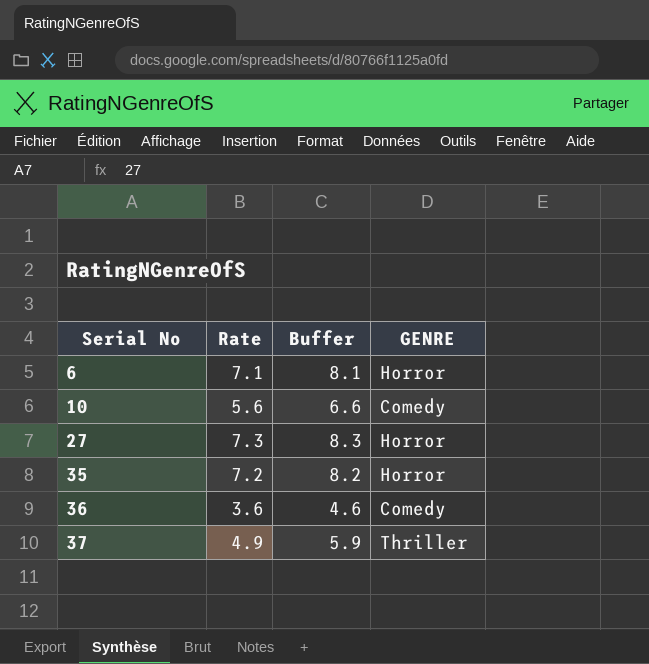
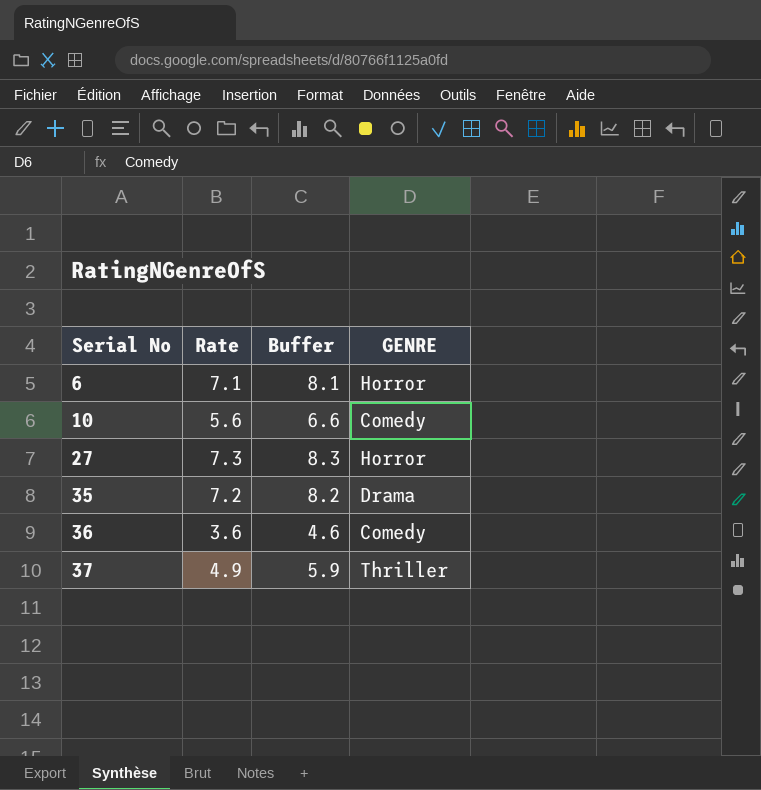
35 | GENRE: Horror -> Drama

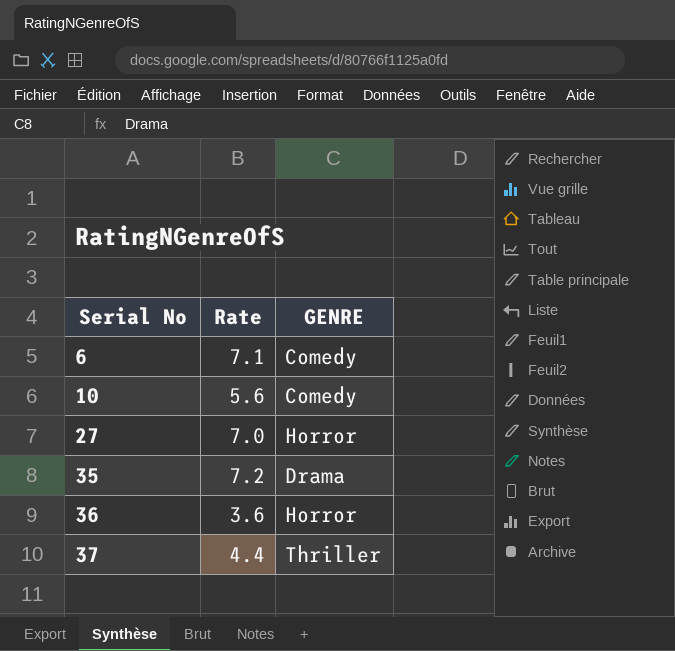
column Buffer | formula: [Rate] + 1 -> none
6 | GENRE: Horror -> Comedy
27 | Rate: 7.3 -> 7.0
36 | GENRE: Comedy -> Horror
37 | Rate: 4.9 -> 4.4

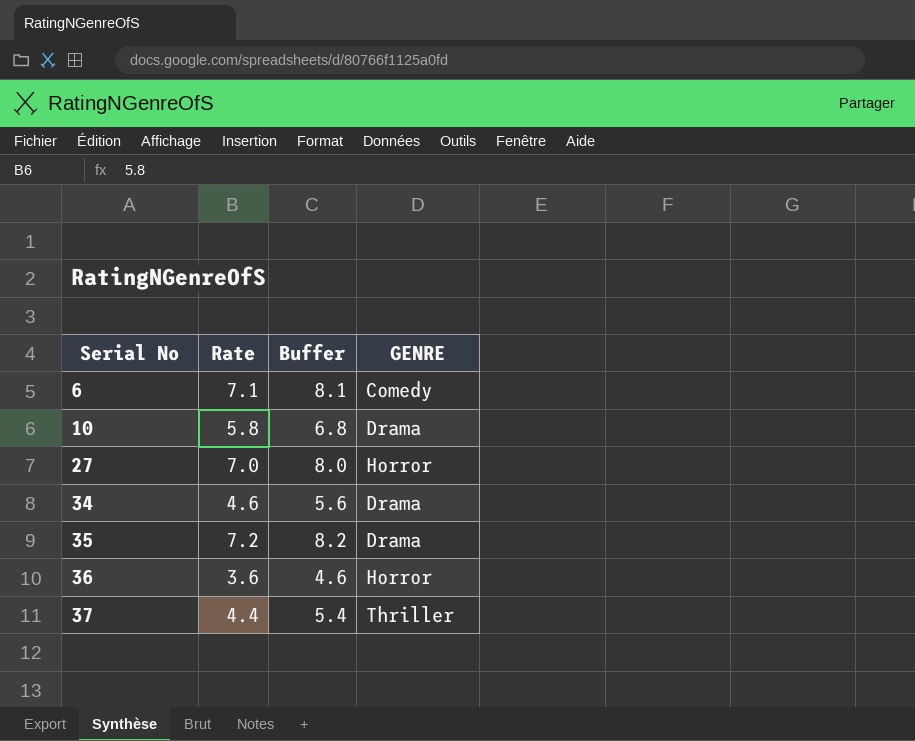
column Buffer | formula: none -> [Rate] + 1
10 | Rate: 5.6 -> 5.8
10 | GENRE: Comedy -> Drama
row 34: none -> 4.6 | 5.6 | Drama

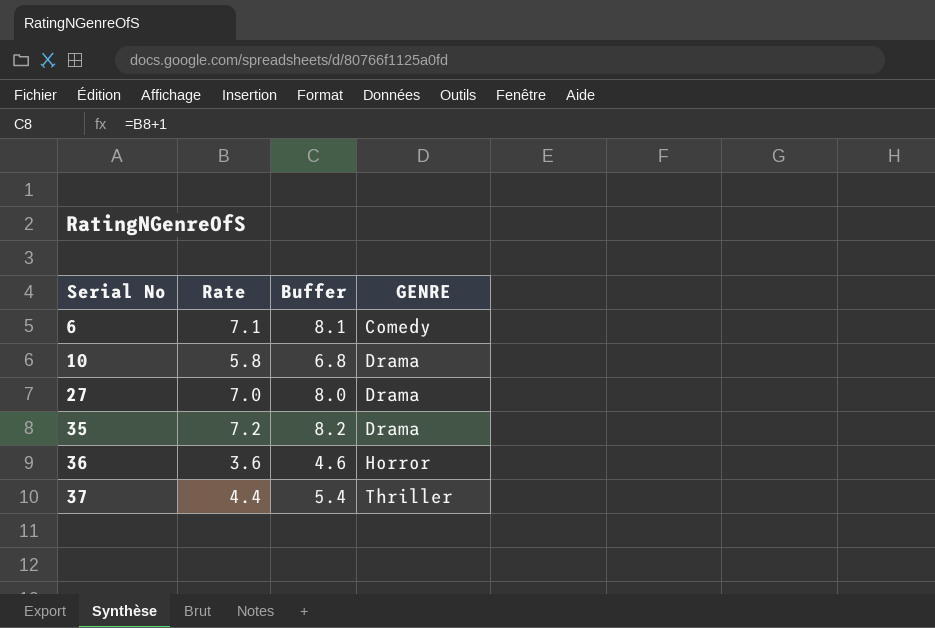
row 34: 4.6 | 5.6 | Drama -> none
27 | GENRE: Horror -> Drama

